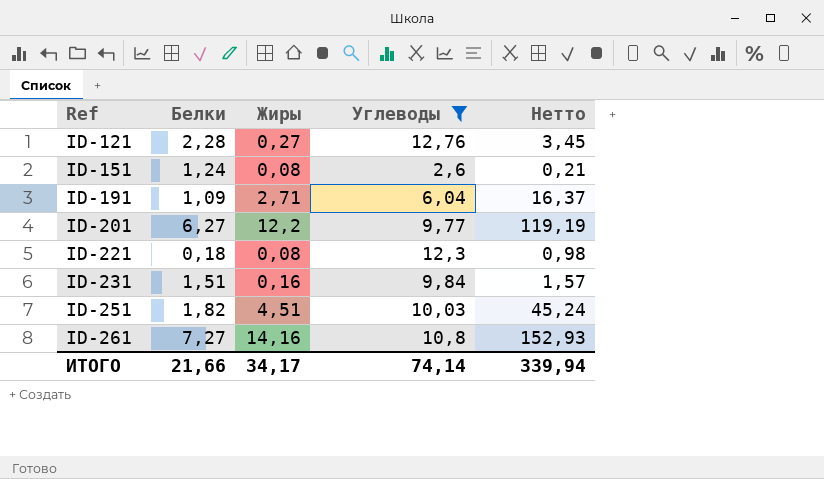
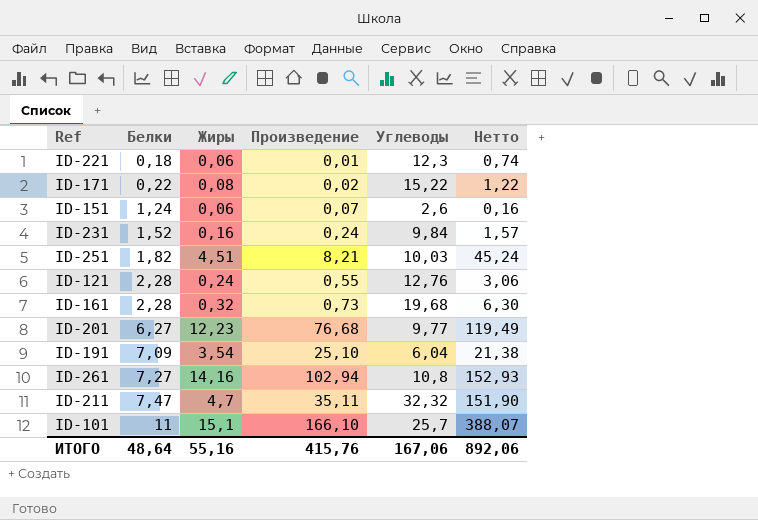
filter: Углеводы <= 12,76 -> none
row order: Ref ascending -> Белки ascending
column Произведение | formula: none -> [Белки] * [Жиры]
ID-221 | Жиры: 0,08 -> 0,06
ID-221 | Нетто: 0,98 -> 0,74
ID-151 | Жиры: 0,08 -> 0,06
ID-151 | Нетто: 0,21 -> 0,16
ID-231 | Белки: 1,51 -> 1,52
ID-121 | Жиры: 0,27 -> 0,24
ID-121 | Нетто: 3,45 -> 3,06
ID-201 | Жиры: 12,2 -> 12,23
ID-201 | Нетто: 119,19 -> 119,49
ID-191 | Белки: 1,09 -> 7,09
ID-191 | Жиры: 2,71 -> 3,54
ID-191 | Нетто: 16,37 -> 21,38
ИТОГО | Белки: 21,66 -> 48,64
ИТОГО | Жиры: 34,17 -> 55,16
ИТОГО | Углеводы: 74,14 -> 167,06
ИТОГО | Нетто: 339,94 -> 892,06

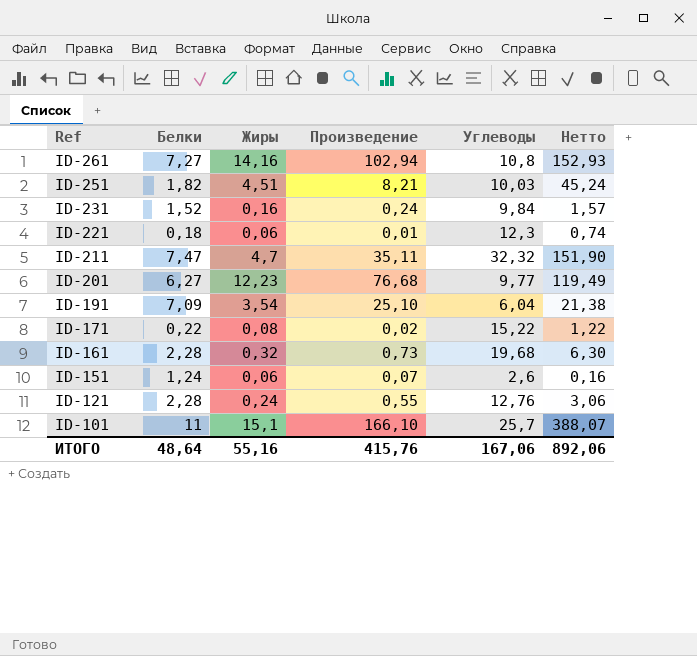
row order: Белки ascending -> Ref descending

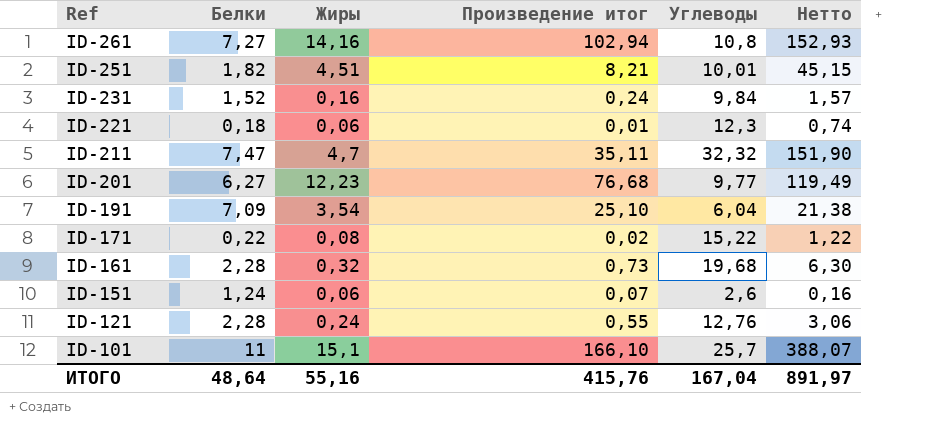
column name: Произведение -> Произведение итог
ID-251 | Углеводы: 10,03 -> 10,01
ID-251 | Нетто: 45,24 -> 45,15
ИТОГО | Углеводы: 167,06 -> 167,04
ИТОГО | Нетто: 892,06 -> 891,97

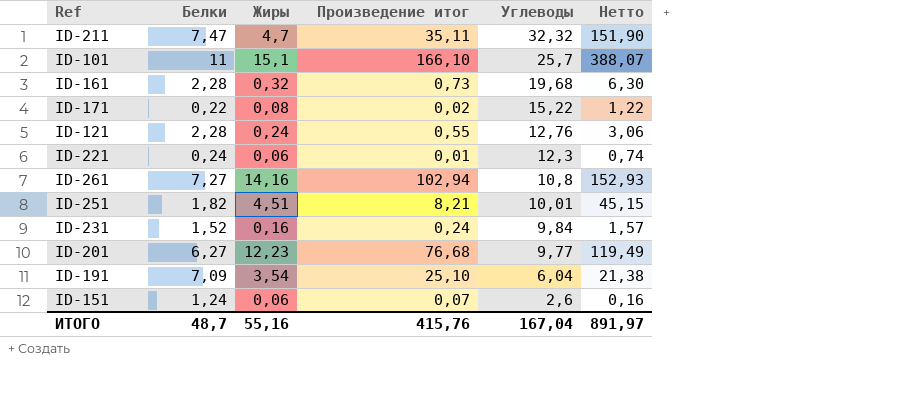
row order: Ref descending -> Углеводы descending
ID-221 | Белки: 0,18 -> 0,24
ИТОГО | Белки: 48,64 -> 48,7

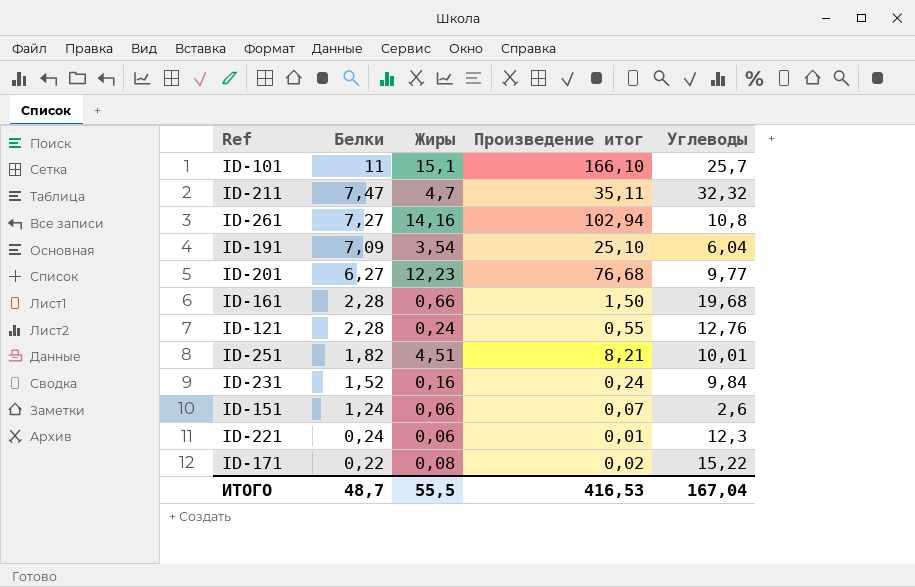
row order: Углеводы descending -> Белки descending
column Нетто | formula: [Жиры] * [Углеводы] -> none
ID-161 | Жиры: 0,32 -> 0,66
ID-161 | Произведение итог: 0,73 -> 1,50
ИТОГО | Жиры: 55,16 -> 55,5
ИТОГО | Произведение итог: 415,76 -> 416,53

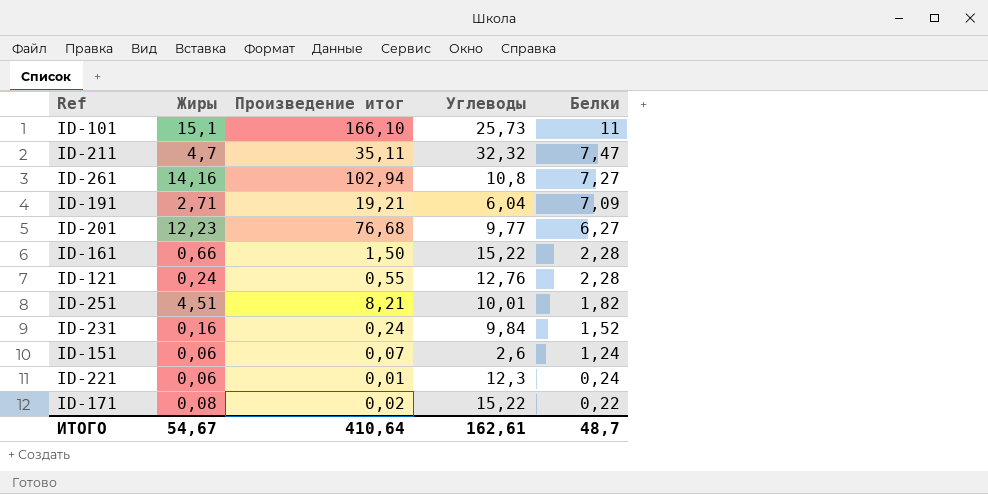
column Белки | position: 2 -> 5
ID-101 | Углеводы: 25,7 -> 25,73
ID-191 | Жиры: 3,54 -> 2,71
ID-191 | Произведение итог: 25,10 -> 19,21
ID-161 | Углеводы: 19,68 -> 15,22
ИТОГО | Жиры: 55,5 -> 54,67
ИТОГО | Произведение итог: 416,53 -> 410,64
ИТОГО | Углеводы: 167,04 -> 162,61

